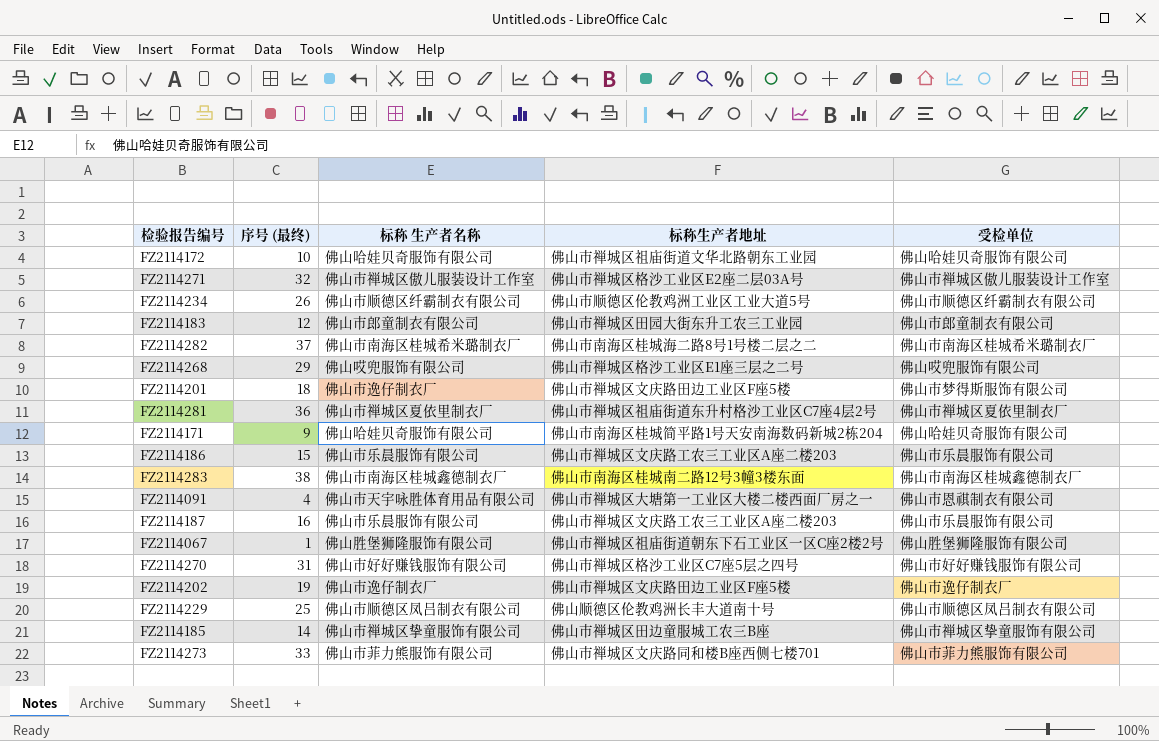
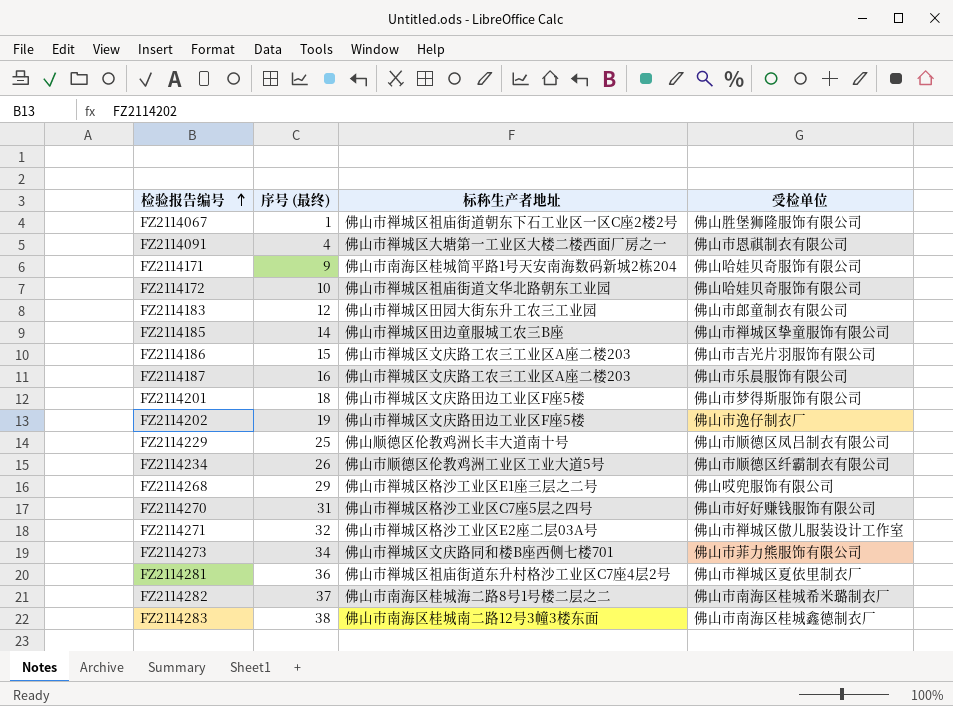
row order: none -> 检验报告编号 ascending
column 标称 生产者名称 | position: 3 -> none
FZ2114186 | 受检单位: 佛山市乐晨服饰有限公司 -> 佛山市吉光片羽服饰有限公司
FZ2114273 | 序号 (最终): 33 -> 34

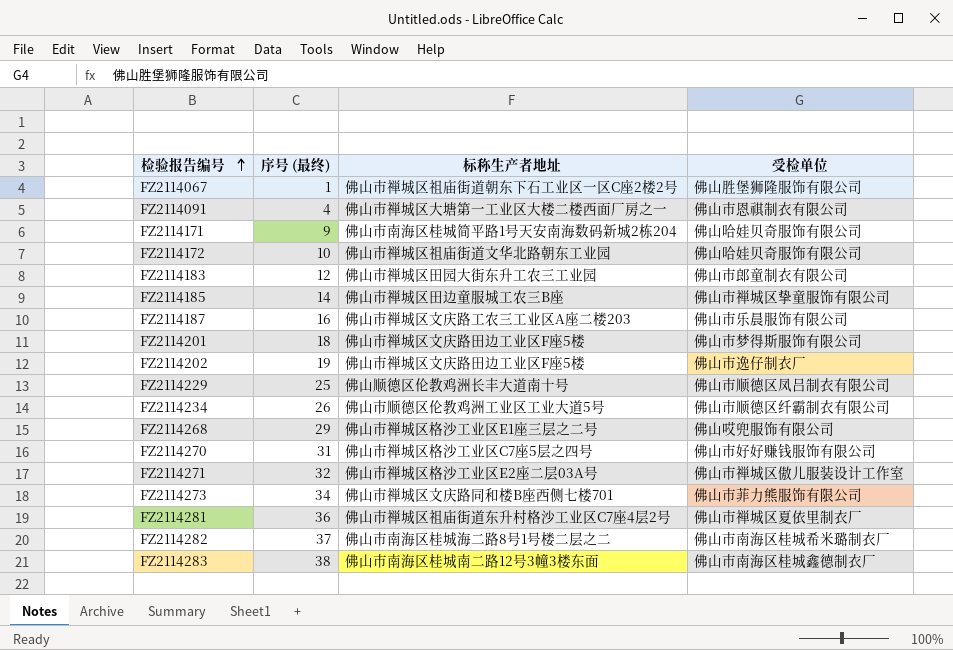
row FZ2114186: 15 | 佛山市禅城区文庆路工农三工业区A座二楼203 | 佛山市吉光片羽服饰有限公司 -> none

